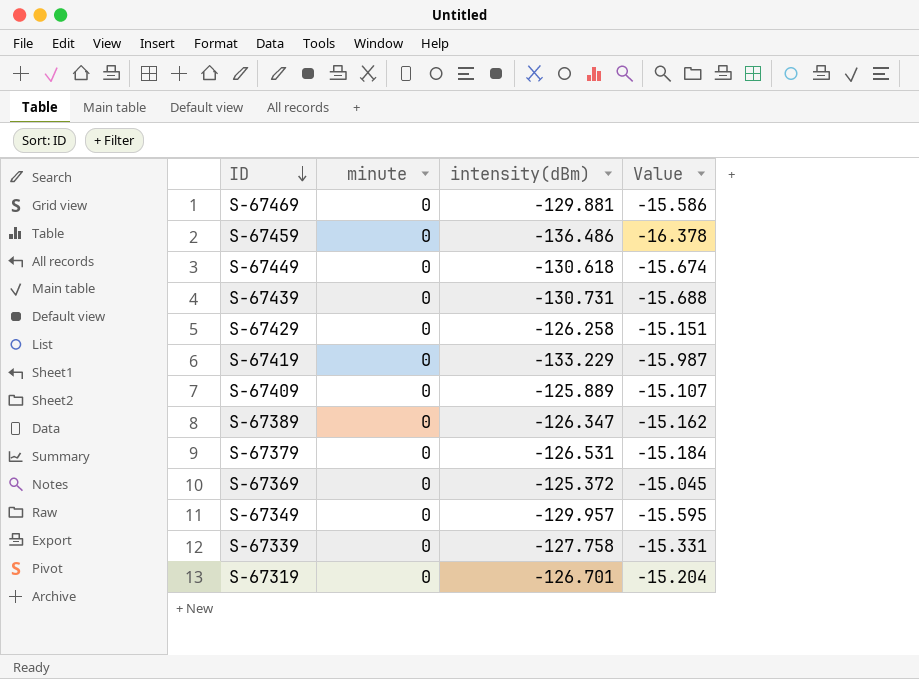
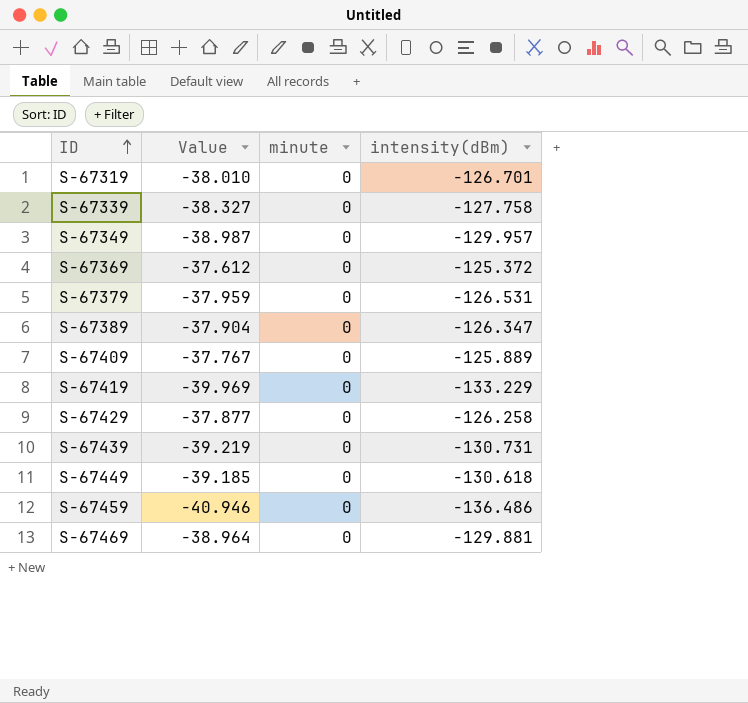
row order: ID descending -> ID ascending
column Value | formula: [intensity(dBm)] * 0.12 -> [intensity(dBm)] * 0.3
column Value | position: 4 -> 2

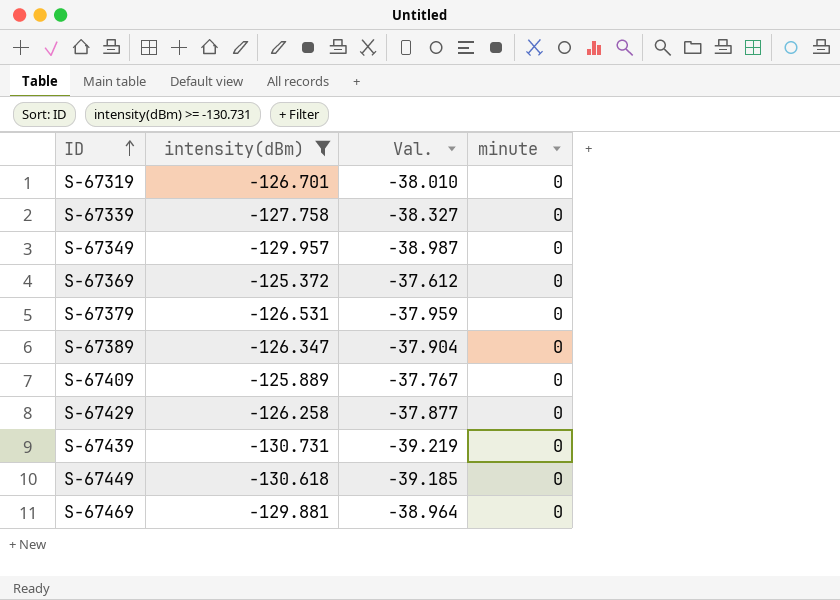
filter: none -> intensity(dBm) >= -130.731
column intensity(dBm) | position: 4 -> 2
column name: Value -> Val.

